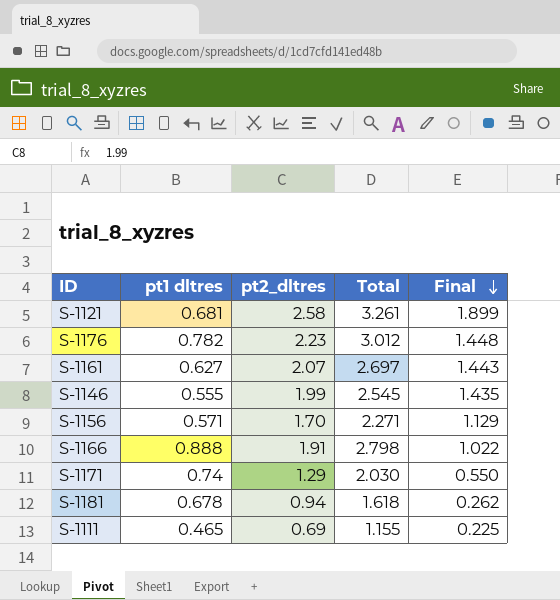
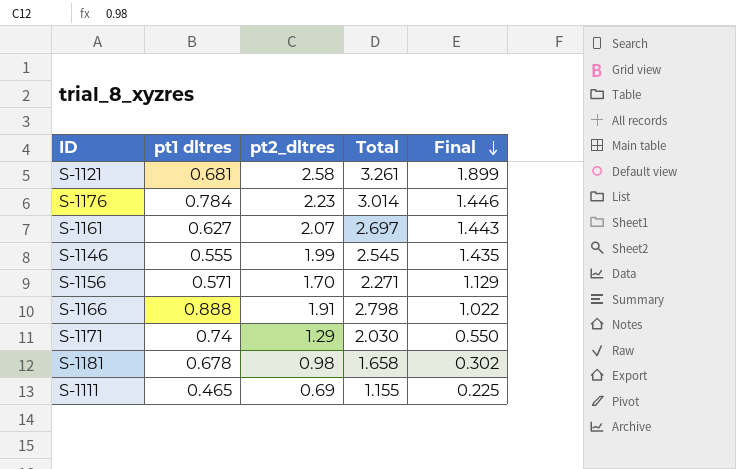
S-1176 | pt1 dltres: 0.782 -> 0.784
S-1176 | Total: 3.012 -> 3.014
S-1176 | Final: 1.448 -> 1.446
S-1181 | pt2_dltres: 0.94 -> 0.98
S-1181 | Total: 1.618 -> 1.658
S-1181 | Final: 0.262 -> 0.302

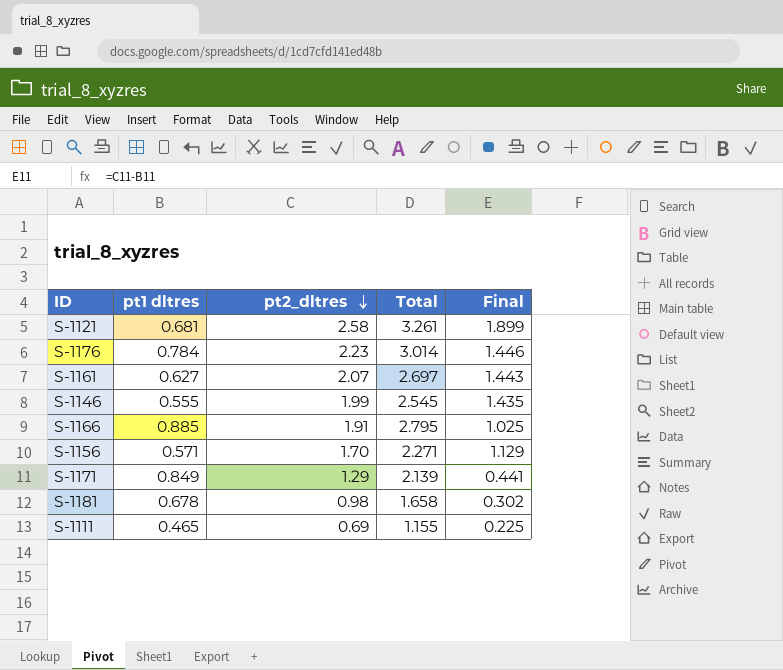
row order: Final descending -> pt2_dltres descending
S-1166 | pt1 dltres: 0.888 -> 0.885
S-1166 | Total: 2.798 -> 2.795
S-1166 | Final: 1.022 -> 1.025
S-1171 | pt1 dltres: 0.74 -> 0.849
S-1171 | Total: 2.030 -> 2.139
S-1171 | Final: 0.550 -> 0.441

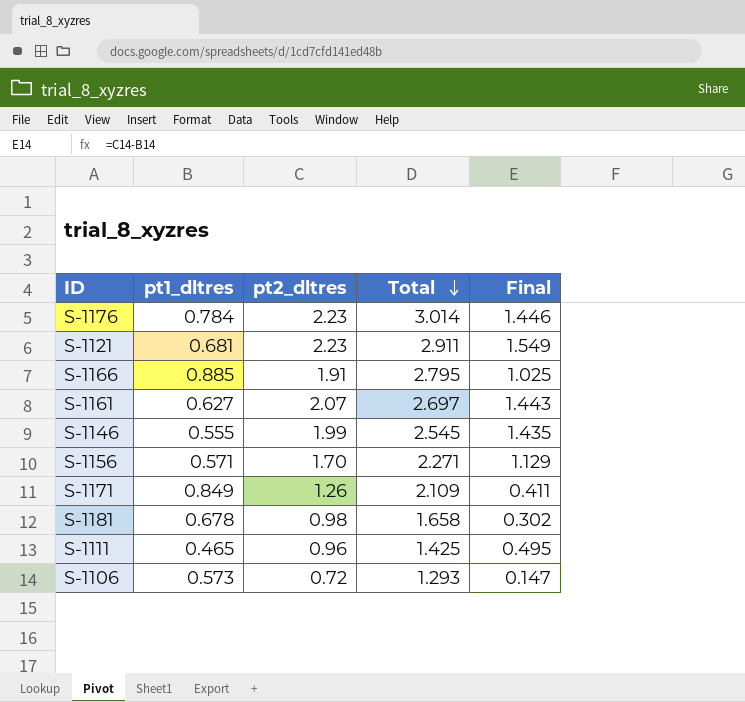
row order: pt2_dltres descending -> Total descending
column name: pt1 dltres -> pt1_dltres
S-1121 | pt2_dltres: 2.58 -> 2.23
S-1121 | Total: 3.261 -> 2.911
S-1121 | Final: 1.899 -> 1.549
S-1171 | pt2_dltres: 1.29 -> 1.26
S-1171 | Total: 2.139 -> 2.109
S-1171 | Final: 0.441 -> 0.411
S-1111 | pt2_dltres: 0.69 -> 0.96
S-1111 | Total: 1.155 -> 1.425
S-1111 | Final: 0.225 -> 0.495
row S-1106: none -> 0.573 | 0.72 | 1.293 | 0.147

